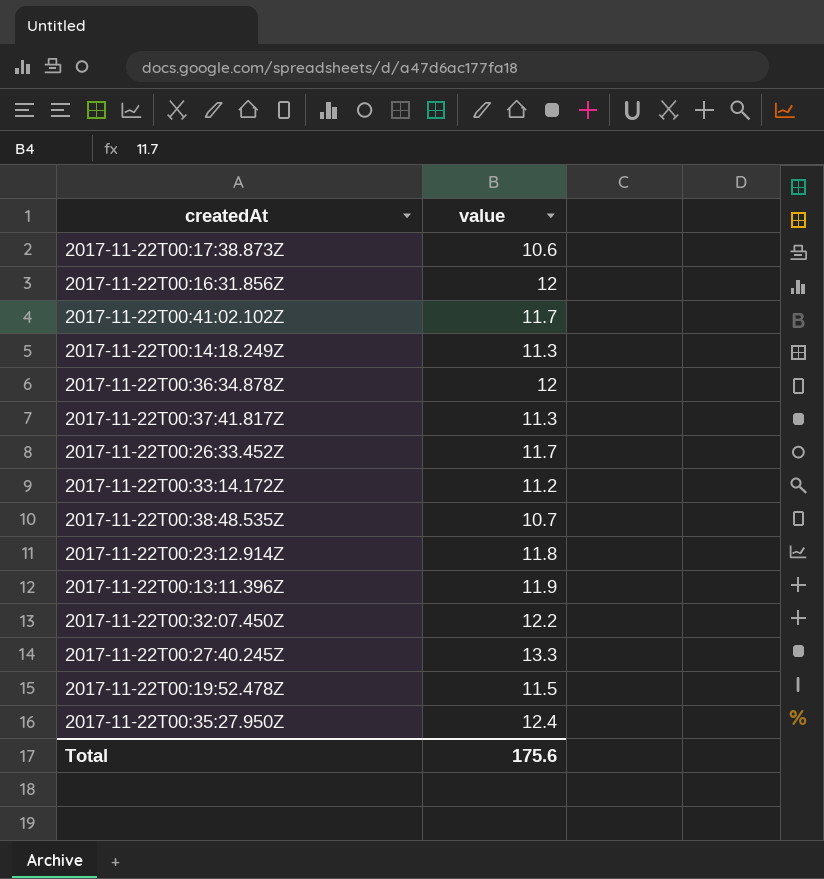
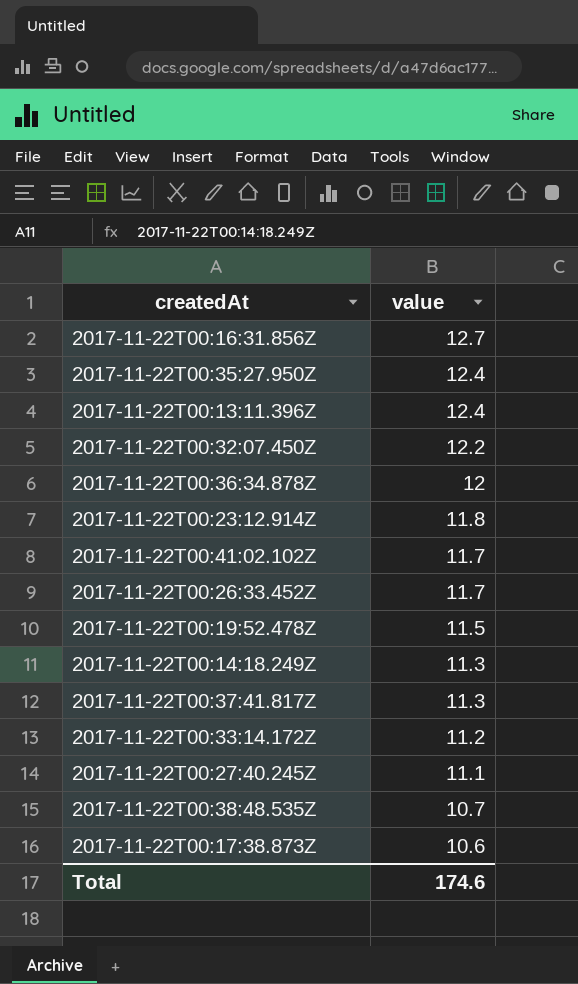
row order: none -> value descending
2017-11-22T00:16:31.856Z | value: 12 -> 12.7
2017-11-22T00:13:11.396Z | value: 11.9 -> 12.4
2017-11-22T00:27:40.245Z | value: 13.3 -> 11.1
Total | value: 175.6 -> 174.6

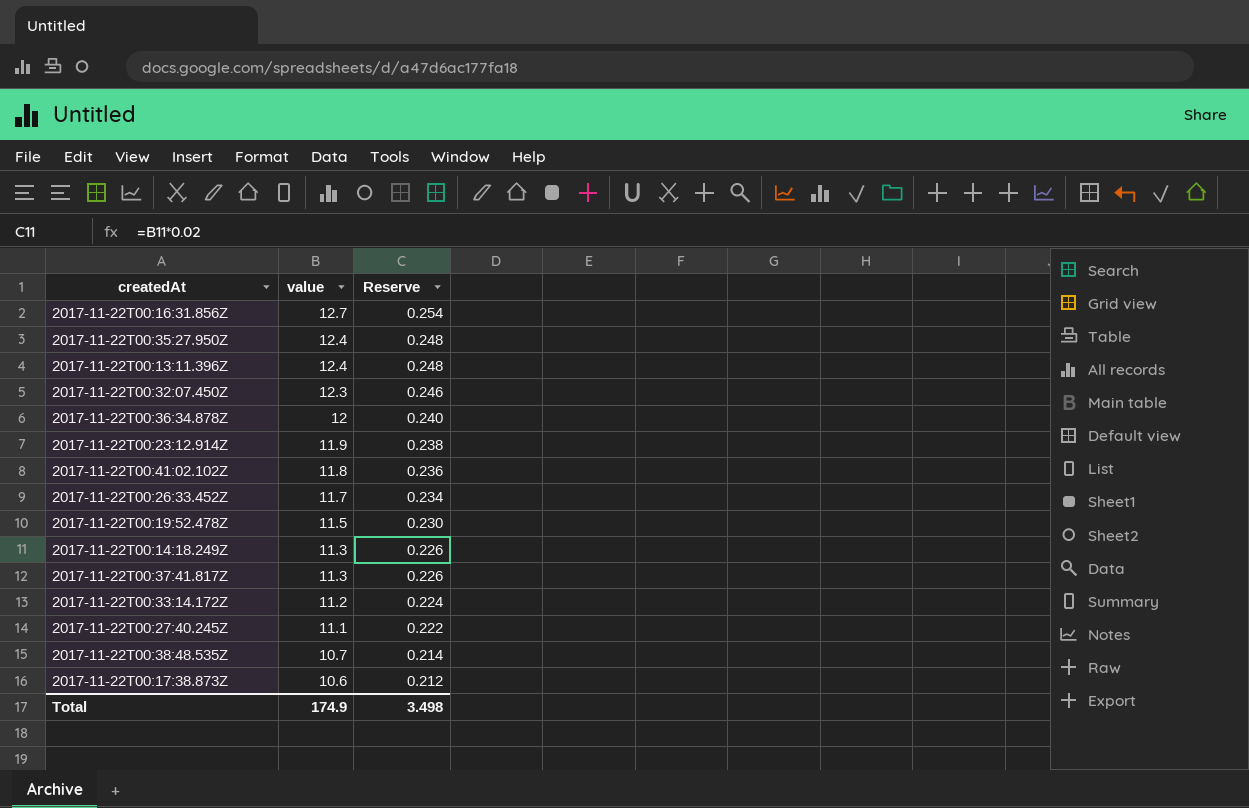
column Reserve | formula: none -> [value] * 0.02
2017-11-22T00:32:07.450Z | value: 12.2 -> 12.3
2017-11-22T00:23:12.914Z | value: 11.8 -> 11.9
2017-11-22T00:41:02.102Z | value: 11.7 -> 11.8
Total | value: 174.6 -> 174.9

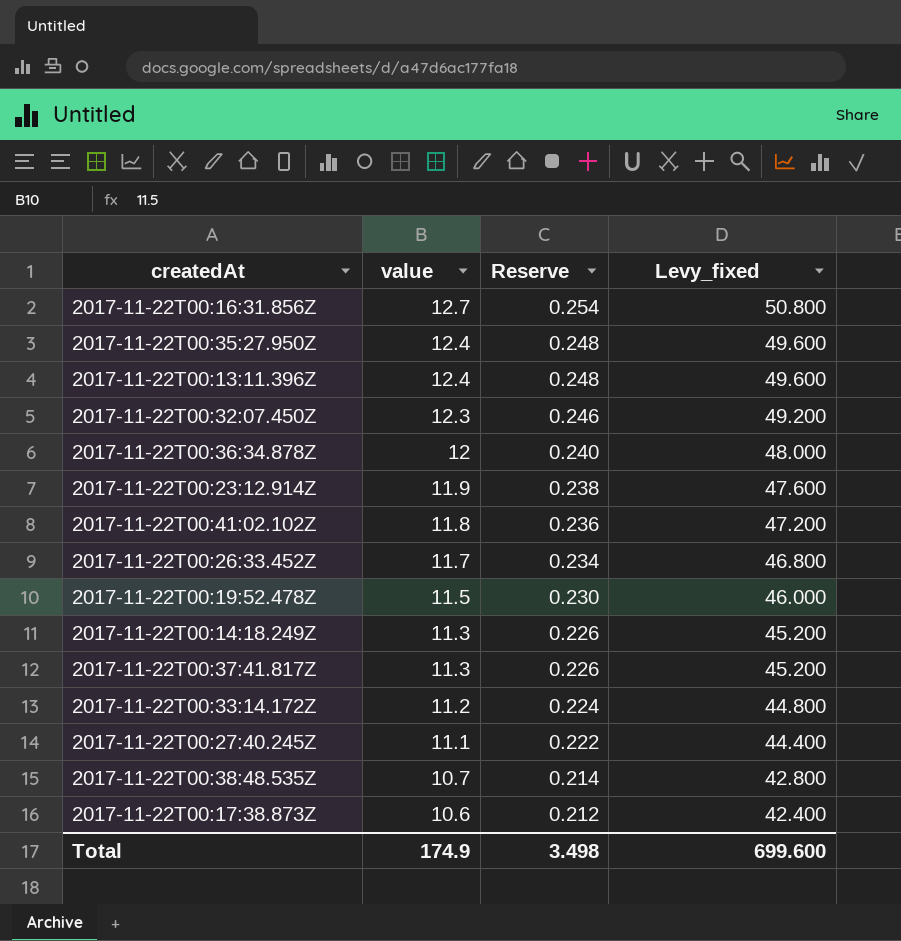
column Levy_fixed | formula: none -> [value] * 4

